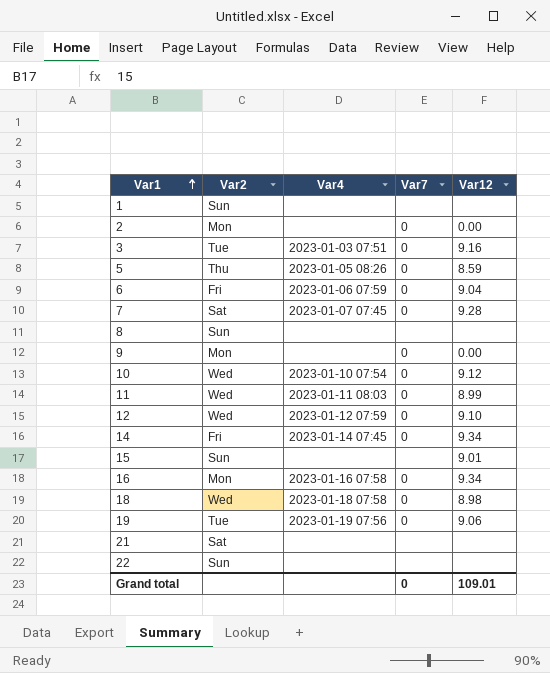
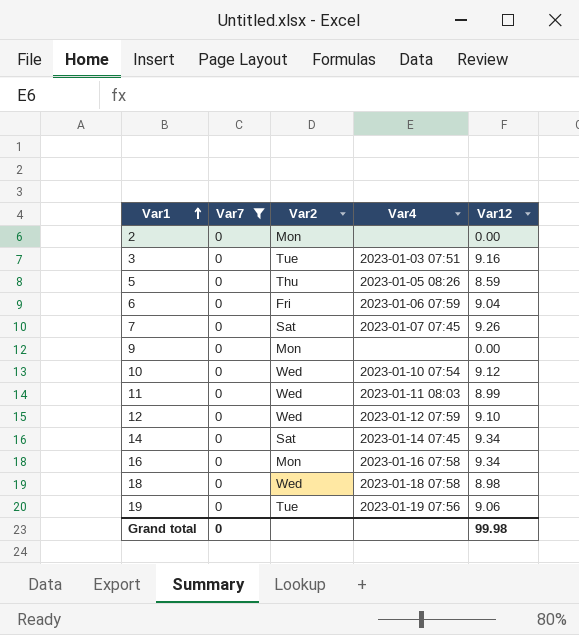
filter: none -> Var7 = 0
column Var7 | position: 4 -> 2
7 | Var12: 9.28 -> 9.26
14 | Var2: Fri -> Sat
Grand total | Var12: 109.01 -> 99.98

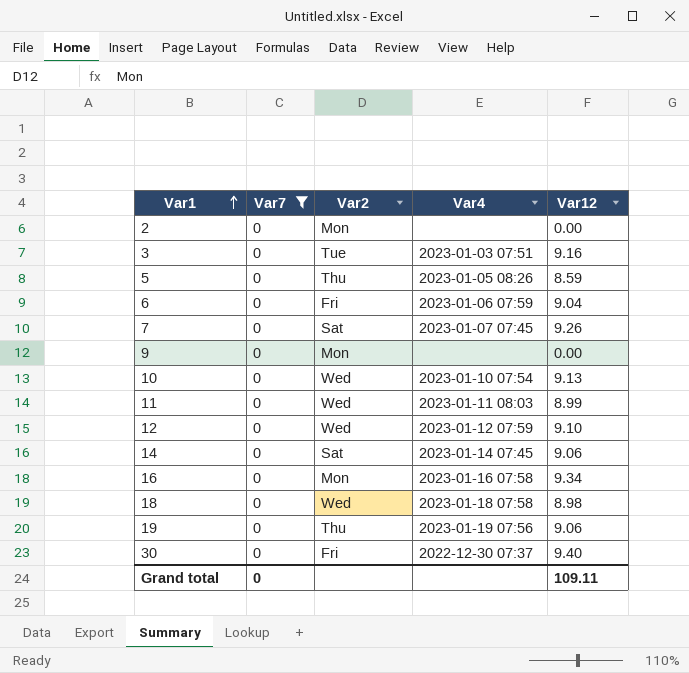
10 | Var12: 9.12 -> 9.13
14 | Var12: 9.34 -> 9.06
19 | Var2: Tue -> Thu
row 30: none -> 0 | Fri | 2022-12-30 07:37 | 9.40
Grand total | Var12: 99.98 -> 109.11

